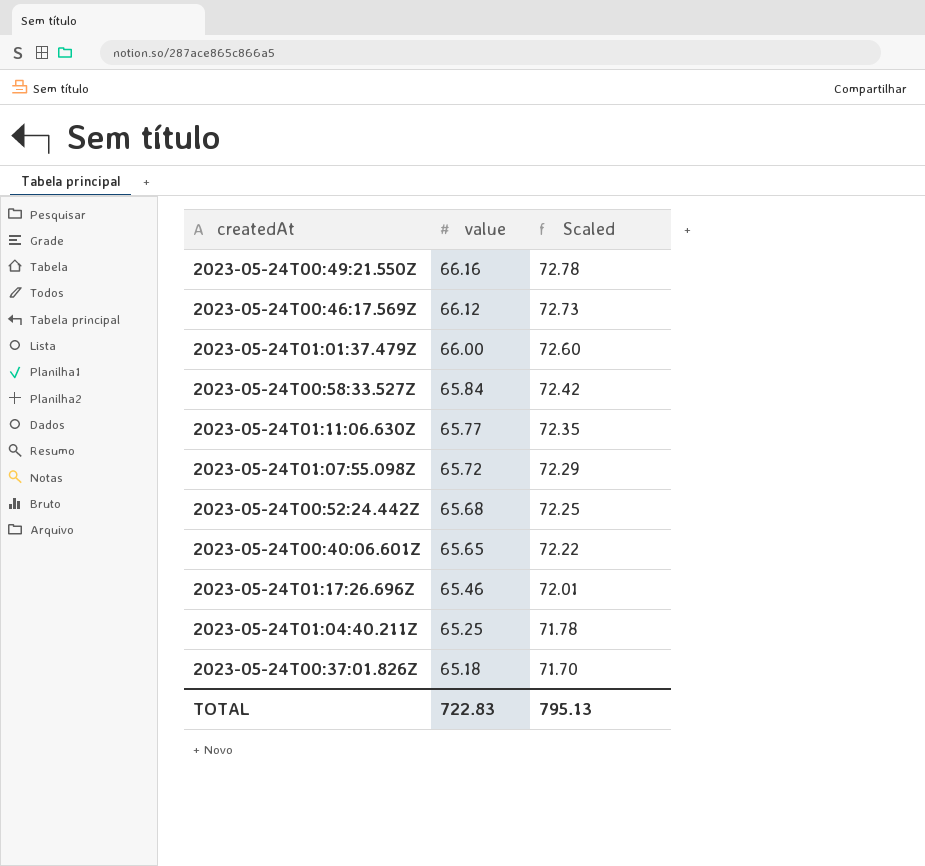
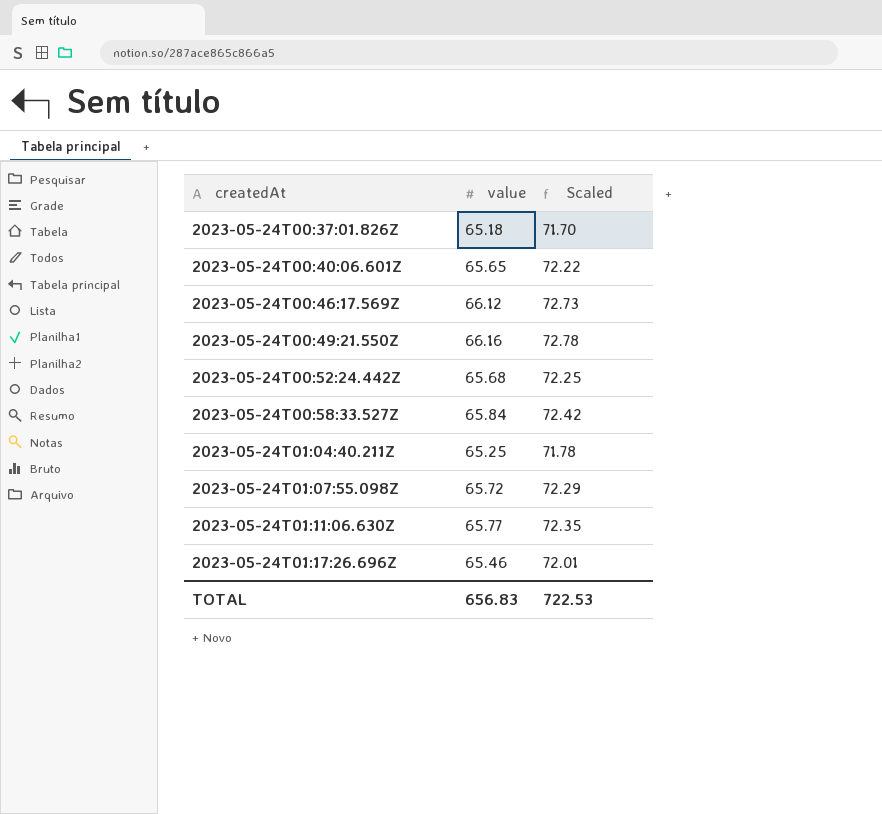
row order: value descending -> createdAt ascending
row 2023-05-24T01:01:37.479Z: 66.00 | 72.60 -> none
TOTAL | value: 722.83 -> 656.83
TOTAL | Scaled: 795.13 -> 722.53

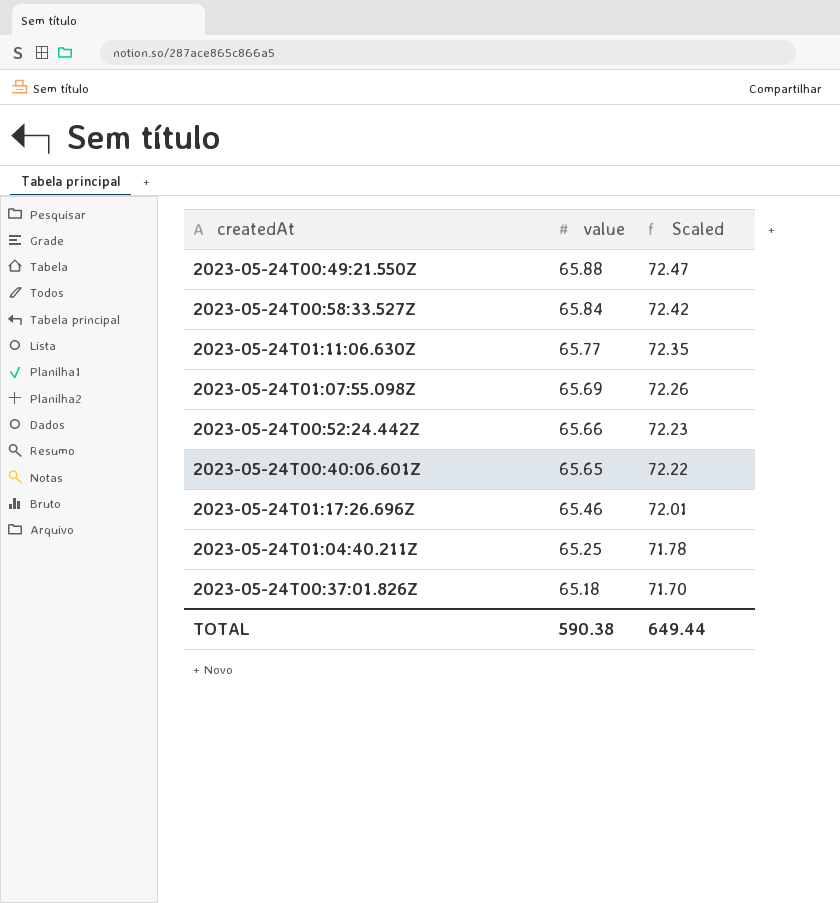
row order: createdAt ascending -> value descending
row 2023-05-24T00:46:17.569Z: 66.12 | 72.73 -> none
2023-05-24T00:49:21.550Z | value: 66.16 -> 65.88
2023-05-24T00:49:21.550Z | Scaled: 72.78 -> 72.47
2023-05-24T01:07:55.098Z | value: 65.72 -> 65.69
2023-05-24T01:07:55.098Z | Scaled: 72.29 -> 72.26
2023-05-24T00:52:24.442Z | value: 65.68 -> 65.66
2023-05-24T00:52:24.442Z | Scaled: 72.25 -> 72.23
TOTAL | value: 656.83 -> 590.38
TOTAL | Scaled: 722.53 -> 649.44

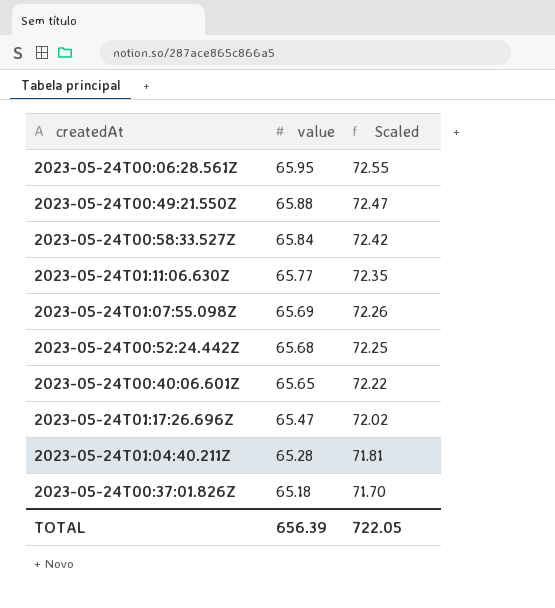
row 2023-05-24T00:06:28.561Z: none -> 65.95 | 72.55
2023-05-24T00:52:24.442Z | value: 65.66 -> 65.68
2023-05-24T00:52:24.442Z | Scaled: 72.23 -> 72.25
2023-05-24T01:17:26.696Z | value: 65.46 -> 65.47
2023-05-24T01:17:26.696Z | Scaled: 72.01 -> 72.02
2023-05-24T01:04:40.211Z | value: 65.25 -> 65.28
2023-05-24T01:04:40.211Z | Scaled: 71.78 -> 71.81
TOTAL | value: 590.38 -> 656.39
TOTAL | Scaled: 649.44 -> 722.05

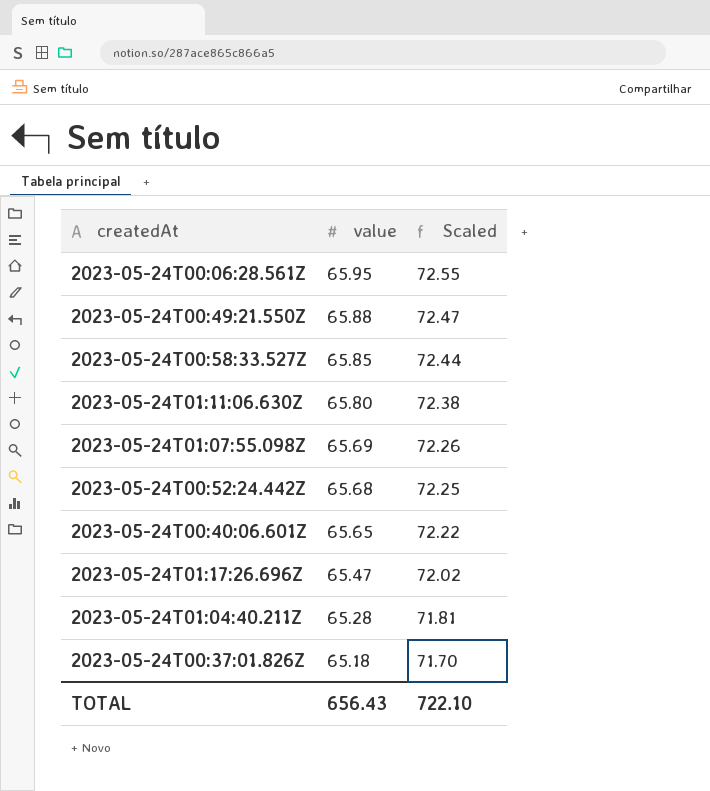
2023-05-24T00:58:33.527Z | value: 65.84 -> 65.85
2023-05-24T00:58:33.527Z | Scaled: 72.42 -> 72.44
2023-05-24T01:11:06.630Z | value: 65.77 -> 65.80
2023-05-24T01:11:06.630Z | Scaled: 72.35 -> 72.38
TOTAL | value: 656.39 -> 656.43
TOTAL | Scaled: 722.05 -> 722.10

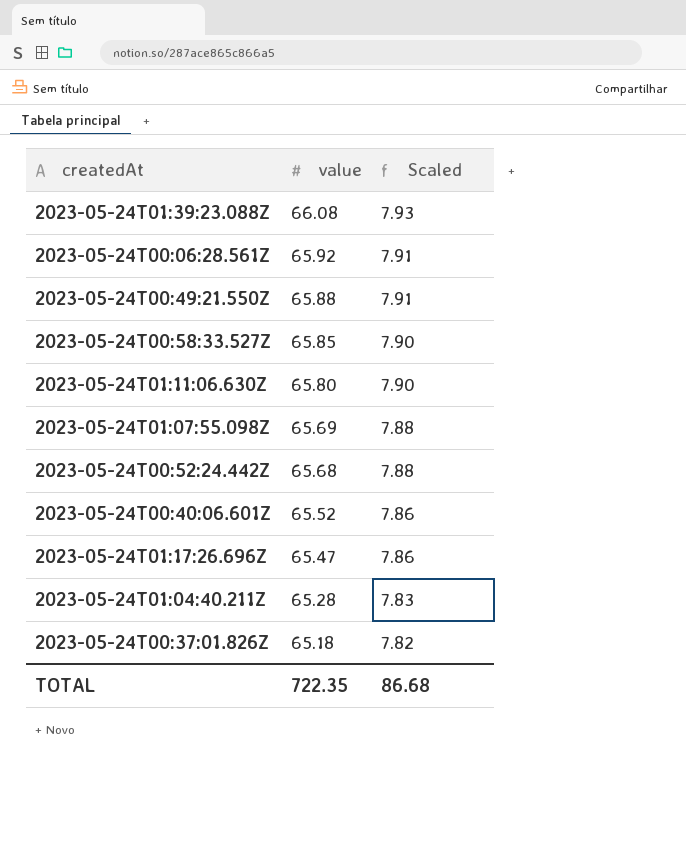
column Scaled | formula: [value] * 1.1 -> [value] * 0.12
row 2023-05-24T01:39:23.088Z: none -> 66.08 | 7.93
2023-05-24T00:06:28.561Z | value: 65.95 -> 65.92
2023-05-24T00:40:06.601Z | value: 65.65 -> 65.52
TOTAL | value: 656.43 -> 722.35
TOTAL | Scaled: 722.10 -> 86.68

